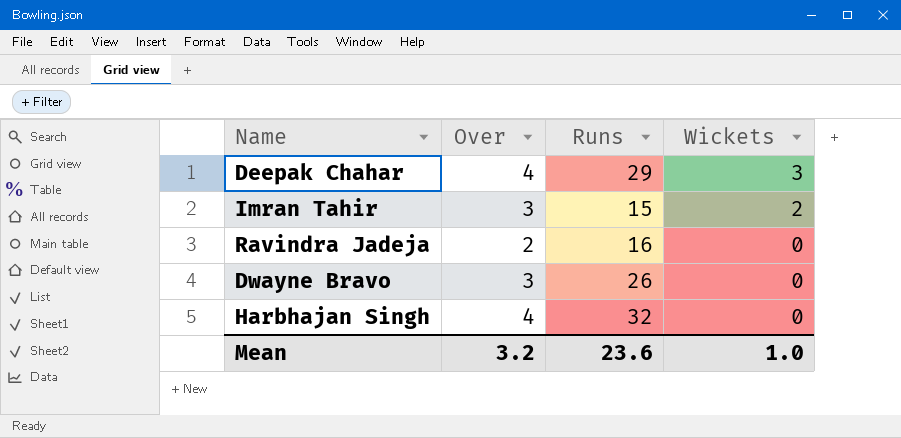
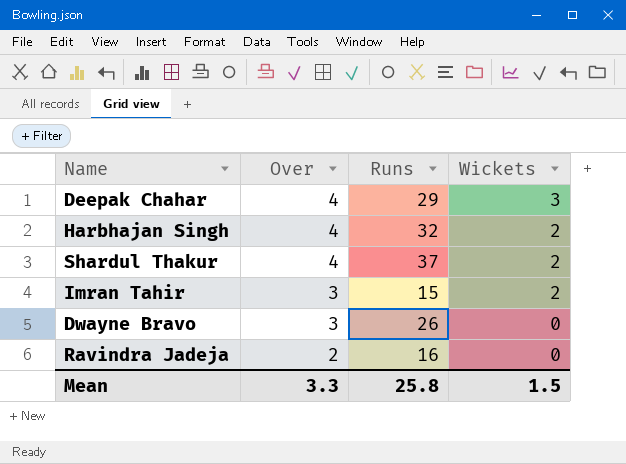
row order: Wickets descending -> Over descending
Harbhajan Singh | Wickets: 0 -> 2
row Shardul Thakur: none -> 4 | 37 | 2
Mean | Over: 3.2 -> 3.3
Mean | Runs: 23.6 -> 25.8
Mean | Wickets: 1.0 -> 1.5

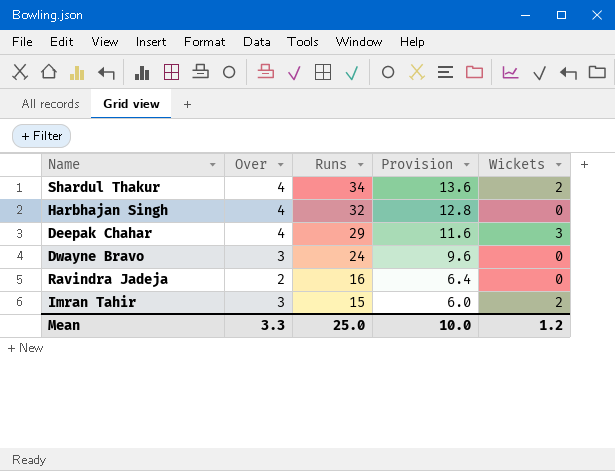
row order: Over descending -> Runs descending
column Provision | formula: none -> [Runs] * 0.4
Shardul Thakur | Runs: 37 -> 34
Harbhajan Singh | Wickets: 2 -> 0
Dwayne Bravo | Runs: 26 -> 24
Mean | Runs: 25.8 -> 25.0
Mean | Wickets: 1.5 -> 1.2

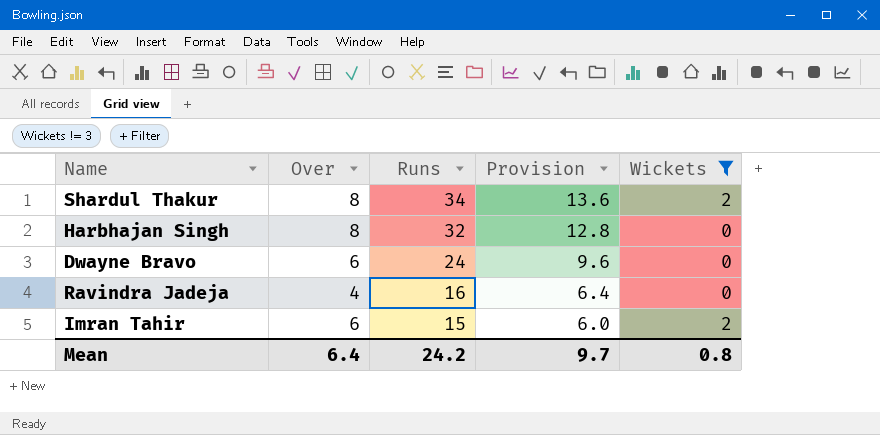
filter: none -> Wickets != 3
Shardul Thakur | Over: 4 -> 8
Harbhajan Singh | Over: 4 -> 8
Dwayne Bravo | Over: 3 -> 6
Ravindra Jadeja | Over: 2 -> 4
Imran Tahir | Over: 3 -> 6
Mean | Over: 3.3 -> 6.4
Mean | Runs: 25.0 -> 24.2
Mean | Provision: 10.0 -> 9.7
Mean | Wickets: 1.2 -> 0.8

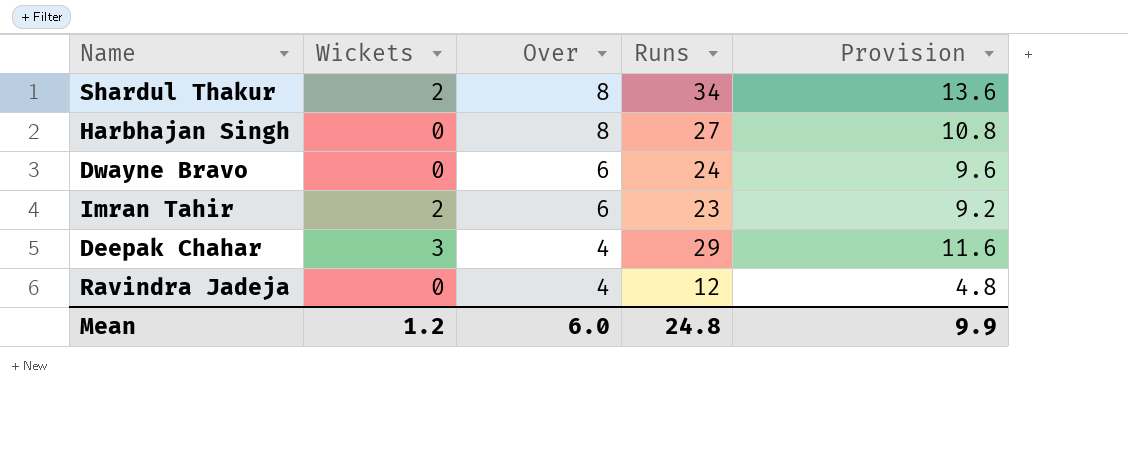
filter: Wickets != 3 -> none
row order: Runs descending -> Over descending
column Wickets | position: 5 -> 2
Harbhajan Singh | Runs: 32 -> 27
Harbhajan Singh | Provision: 12.8 -> 10.8
Imran Tahir | Runs: 15 -> 23
Imran Tahir | Provision: 6.0 -> 9.2
Ravindra Jadeja | Runs: 16 -> 12
Ravindra Jadeja | Provision: 6.4 -> 4.8
Mean | Wickets: 0.8 -> 1.2
Mean | Over: 6.4 -> 6.0
Mean | Runs: 24.2 -> 24.8
Mean | Provision: 9.7 -> 9.9

